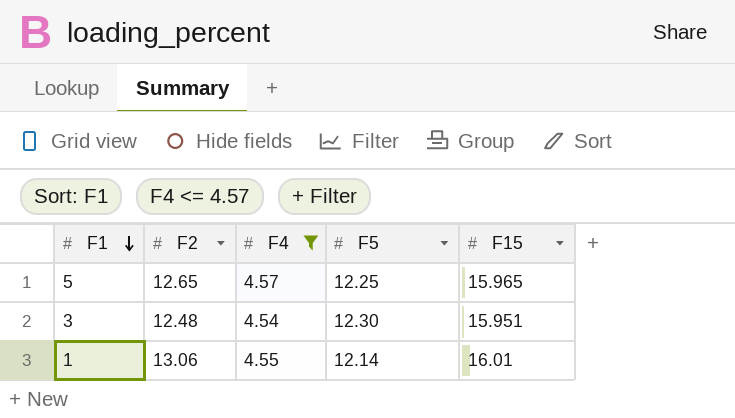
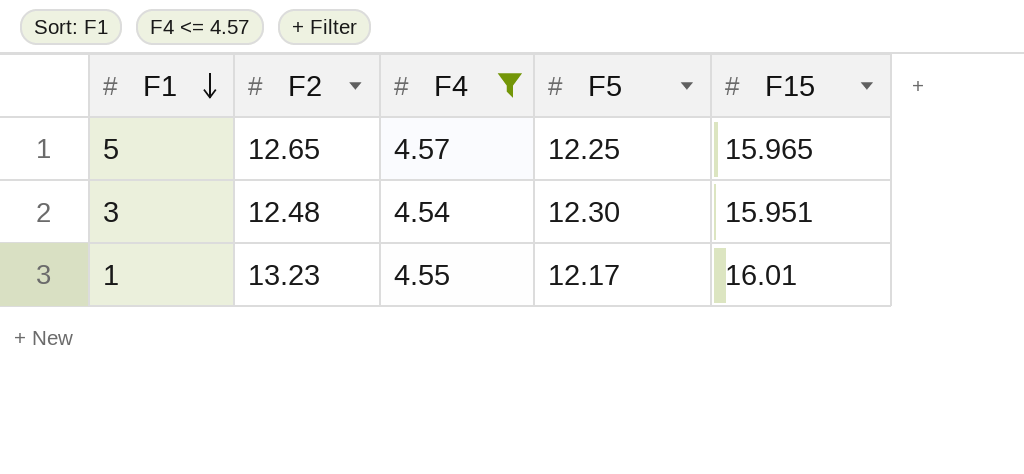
1 | F2: 13.06 -> 13.23
1 | F5: 12.14 -> 12.17

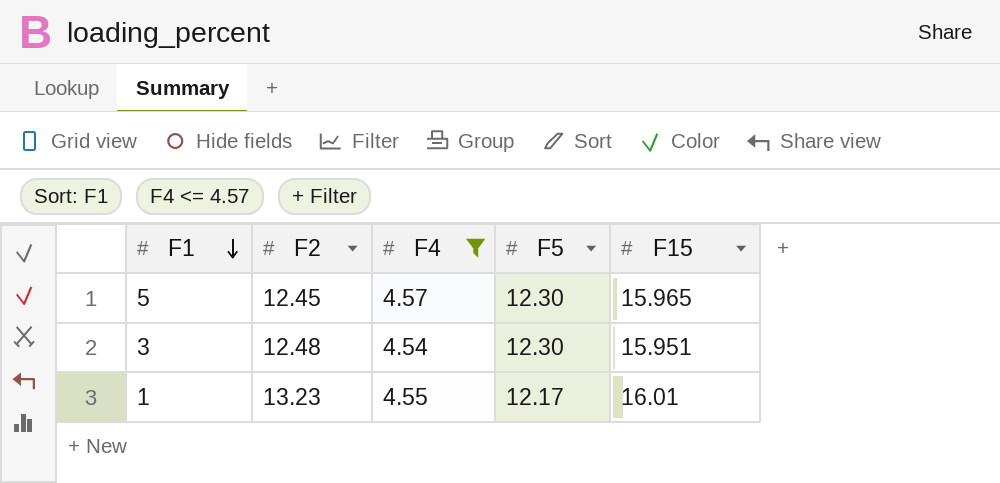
5 | F2: 12.65 -> 12.45
5 | F5: 12.25 -> 12.30

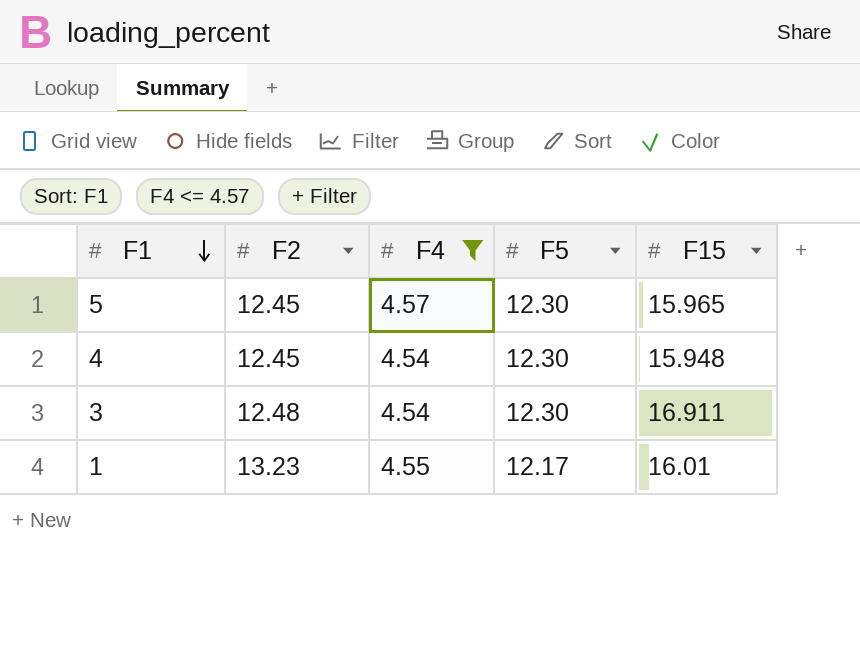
row 4: none -> 12.45 | 4.54 | 12.30 | 15.948
3 | F15: 15.951 -> 16.911

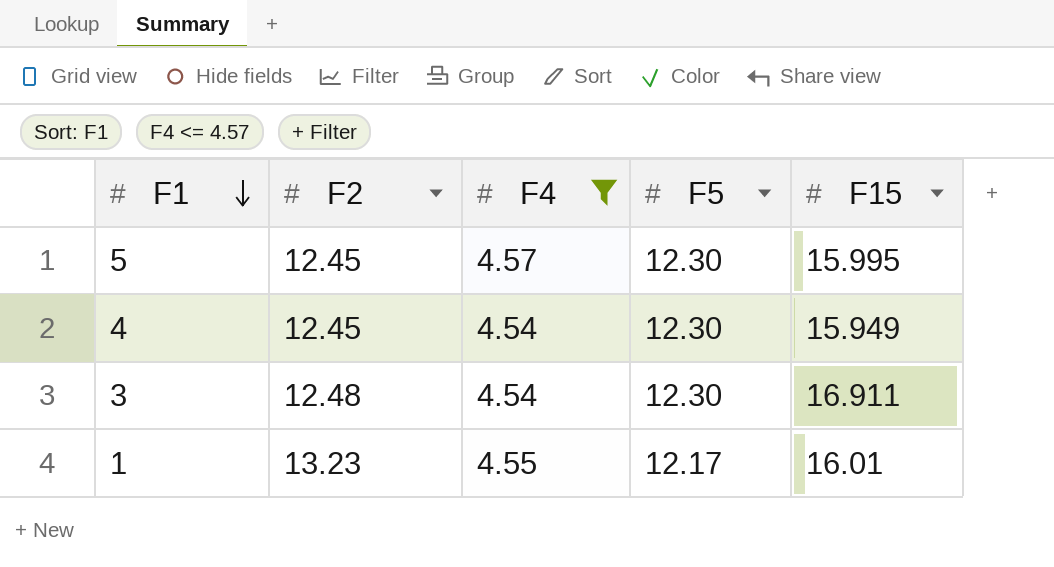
5 | F15: 15.965 -> 15.995
4 | F15: 15.948 -> 15.949

